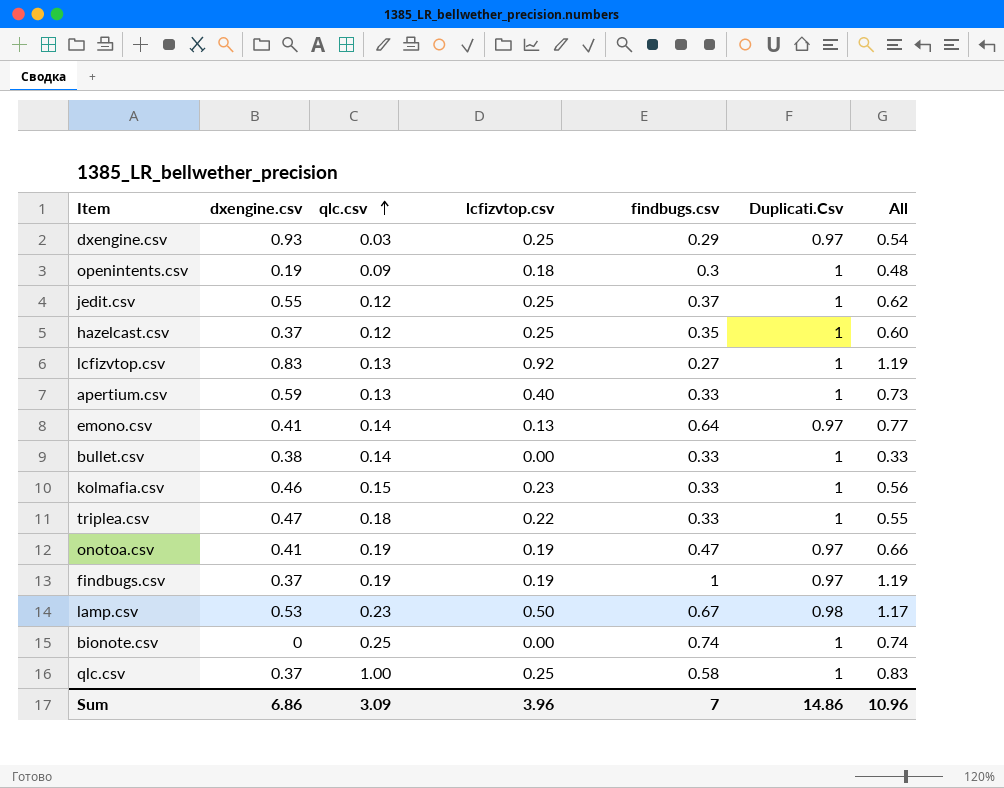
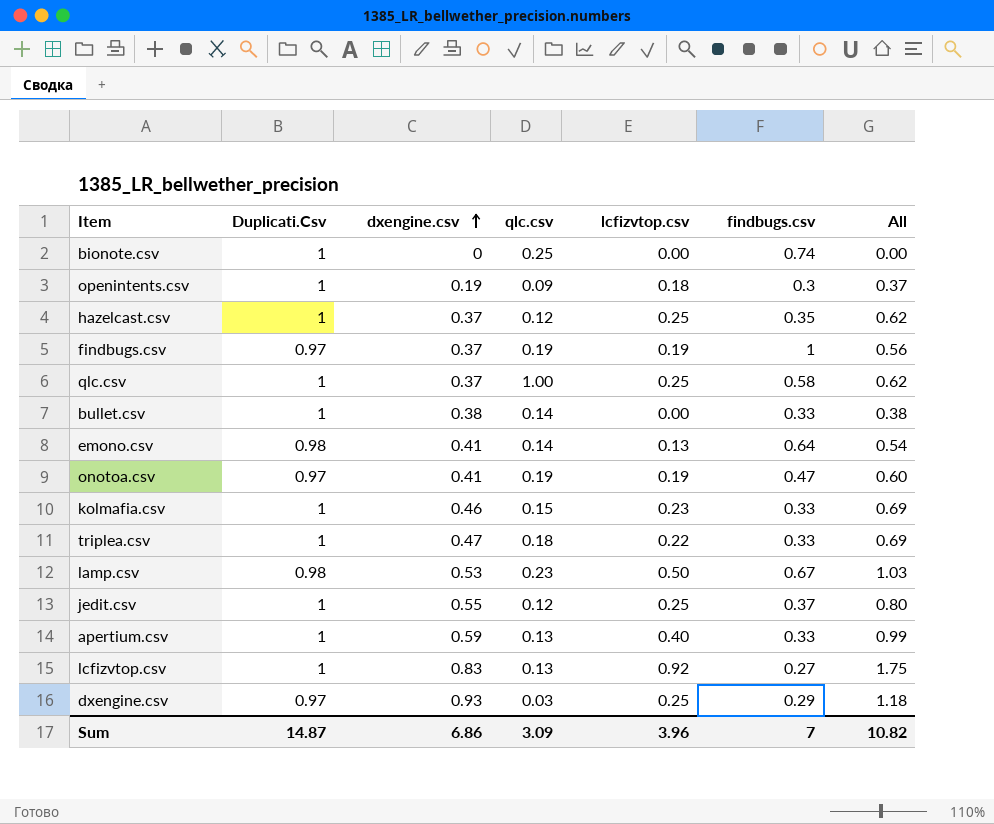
row order: qlc.csv ascending -> dxengine.csv ascending
column Duplicati.Csv | position: 6 -> 2
column All | formula: [lcfizvtop.csv] + [findbugs.csv] -> [dxengine.csv] + [lcfizvtop.csv]
emono.csv | Duplicati.Csv: 0.97 -> 0.98
Sum | Duplicati.Csv: 14.86 -> 14.87
Sum | All: 10.96 -> 10.82

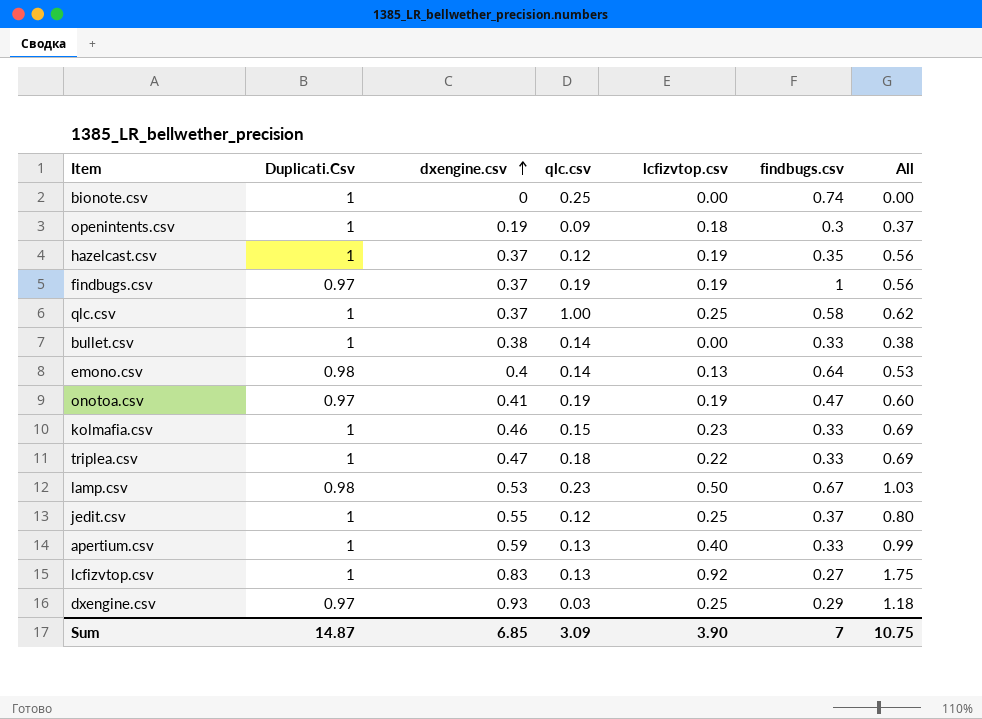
hazelcast.csv | lcfizvtop.csv: 0.25 -> 0.19
hazelcast.csv | All: 0.62 -> 0.56
emono.csv | dxengine.csv: 0.41 -> 0.4
emono.csv | All: 0.54 -> 0.53
Sum | dxengine.csv: 6.86 -> 6.85
Sum | lcfizvtop.csv: 3.96 -> 3.90
Sum | All: 10.82 -> 10.75

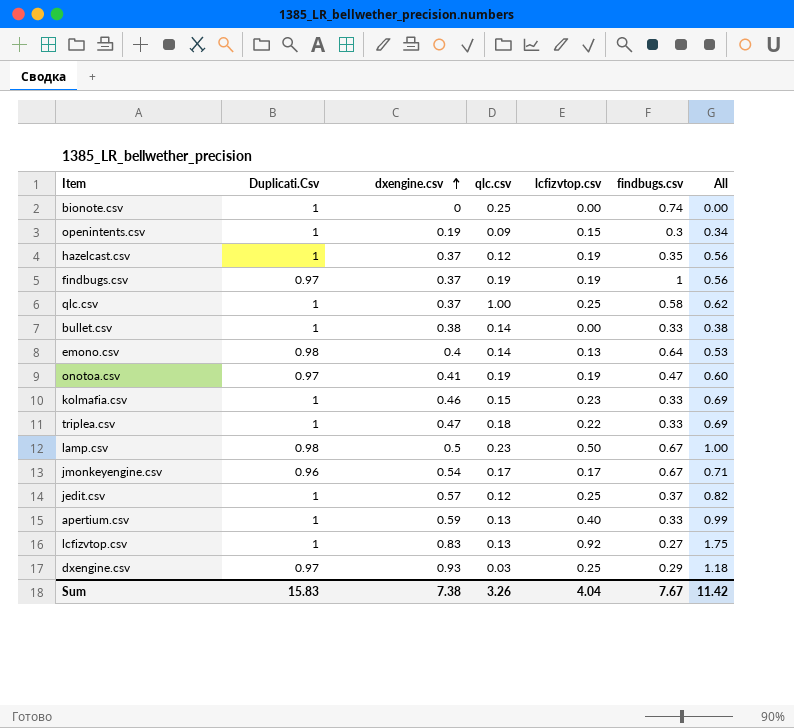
openintents.csv | lcfizvtop.csv: 0.18 -> 0.15
openintents.csv | All: 0.37 -> 0.34
lamp.csv | dxengine.csv: 0.53 -> 0.5
lamp.csv | All: 1.03 -> 1.00
row jmonkeyengine.csv: none -> 0.96 | 0.54 | 0.17 | 0.17 | 0.67 | 0.71
jedit.csv | dxengine.csv: 0.55 -> 0.57
jedit.csv | All: 0.80 -> 0.82
Sum | Duplicati.Csv: 14.87 -> 15.83
Sum | dxengine.csv: 6.85 -> 7.38
Sum | qlc.csv: 3.09 -> 3.26
Sum | lcfizvtop.csv: 3.90 -> 4.04
Sum | findbugs.csv: 7 -> 7.67
Sum | All: 10.75 -> 11.42

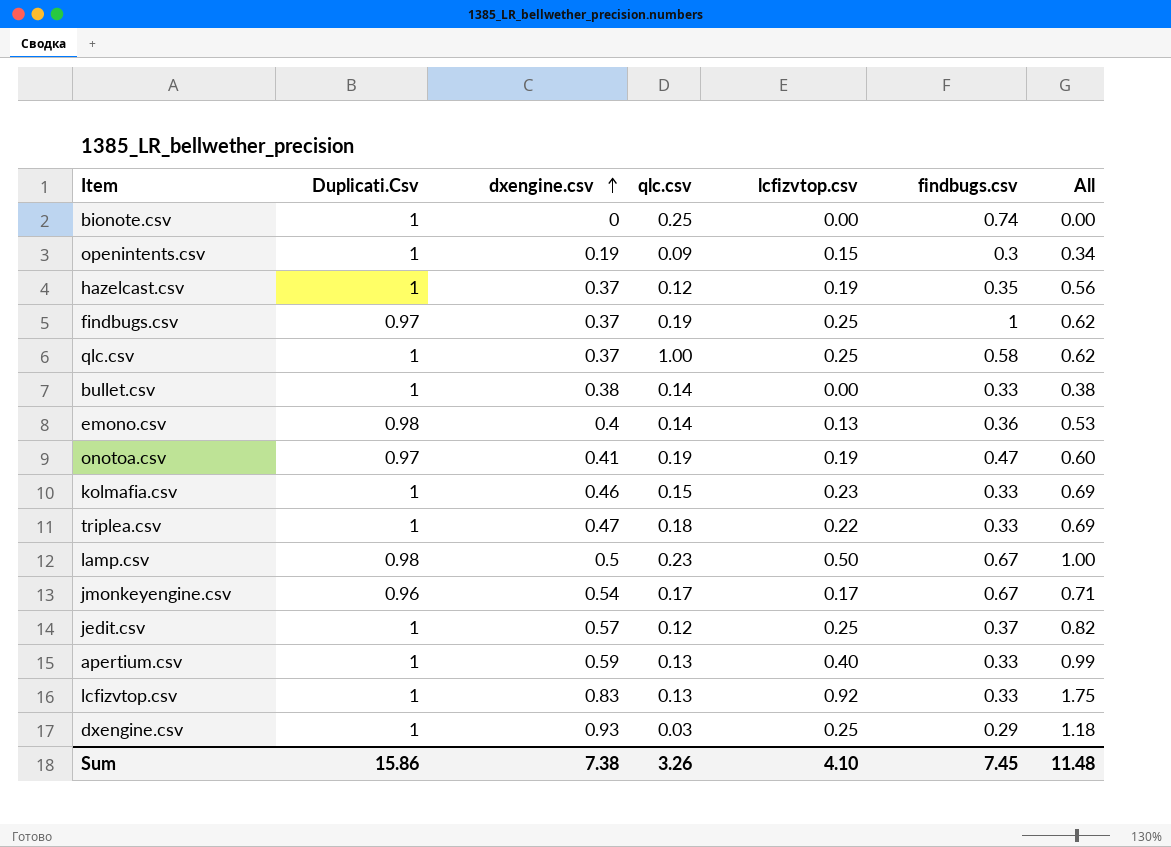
findbugs.csv | lcfizvtop.csv: 0.19 -> 0.25
findbugs.csv | All: 0.56 -> 0.62
emono.csv | findbugs.csv: 0.64 -> 0.36
lcfizvtop.csv | findbugs.csv: 0.27 -> 0.33
dxengine.csv | Duplicati.Csv: 0.97 -> 1
Sum | Duplicati.Csv: 15.83 -> 15.86
Sum | lcfizvtop.csv: 4.04 -> 4.10
Sum | findbugs.csv: 7.67 -> 7.45
Sum | All: 11.42 -> 11.48

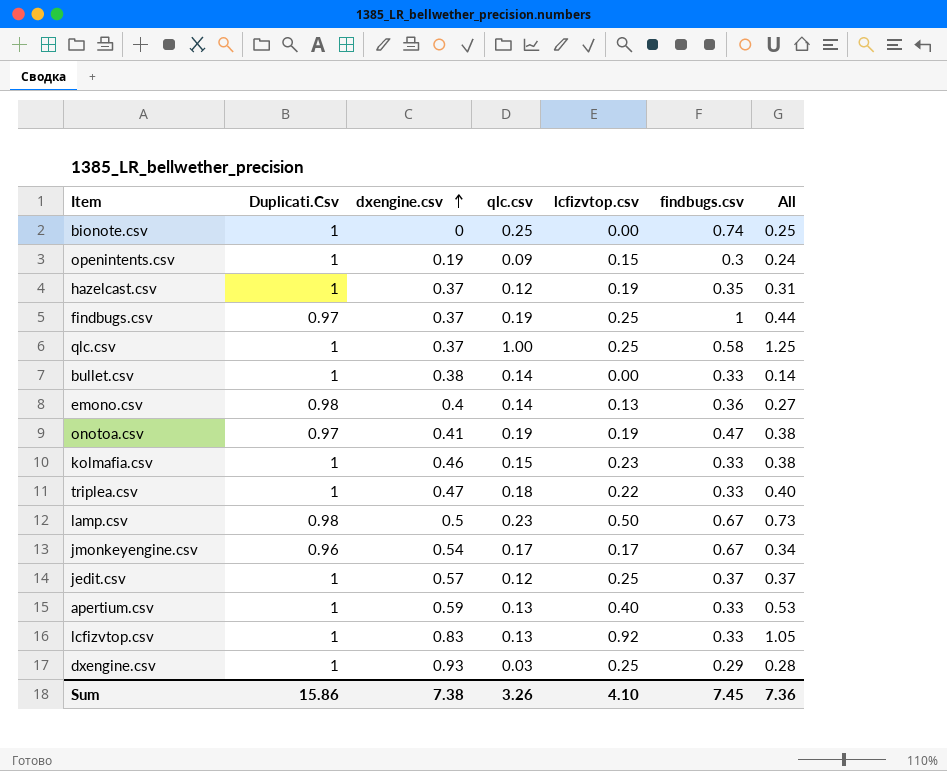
column All | formula: [dxengine.csv] + [lcfizvtop.csv] -> [qlc.csv] + [lcfizvtop.csv]
Sum | All: 11.48 -> 7.36

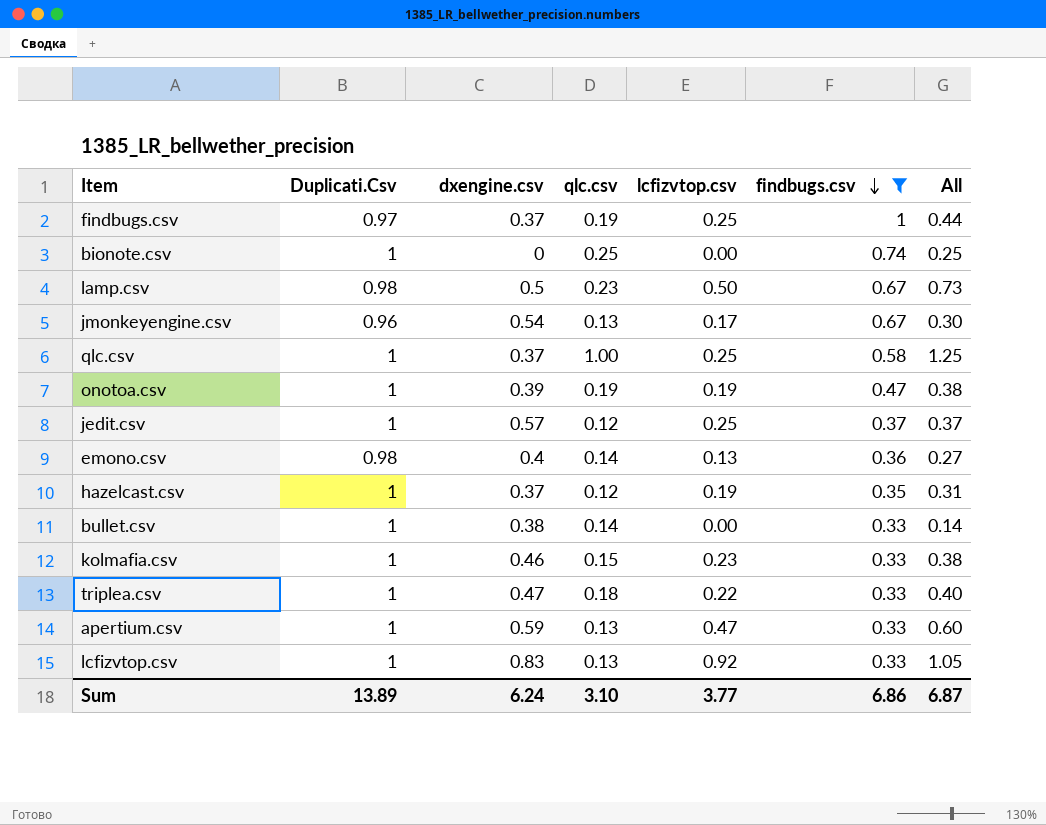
filter: none -> findbugs.csv >= 0.33
row order: dxengine.csv ascending -> findbugs.csv descending
jmonkeyengine.csv | qlc.csv: 0.17 -> 0.13
jmonkeyengine.csv | All: 0.34 -> 0.30
onotoa.csv | Duplicati.Csv: 0.97 -> 1
onotoa.csv | dxengine.csv: 0.41 -> 0.39
apertium.csv | lcfizvtop.csv: 0.40 -> 0.47
apertium.csv | All: 0.53 -> 0.60
Sum | Duplicati.Csv: 15.86 -> 13.89
Sum | dxengine.csv: 7.38 -> 6.24
Sum | qlc.csv: 3.26 -> 3.10
Sum | lcfizvtop.csv: 4.10 -> 3.77
Sum | findbugs.csv: 7.45 -> 6.86
Sum | All: 7.36 -> 6.87

